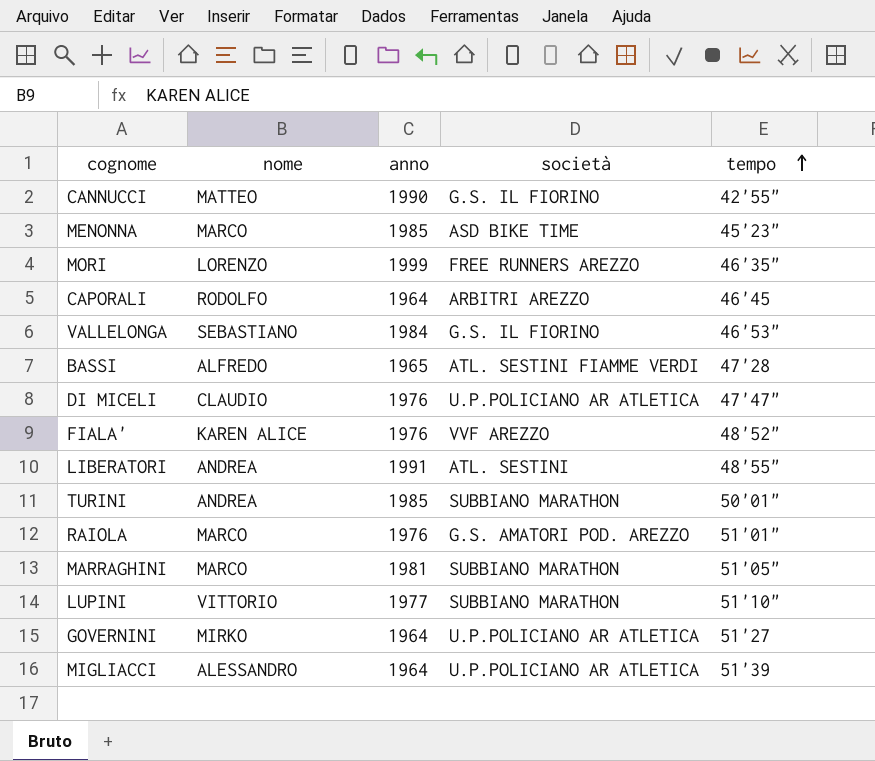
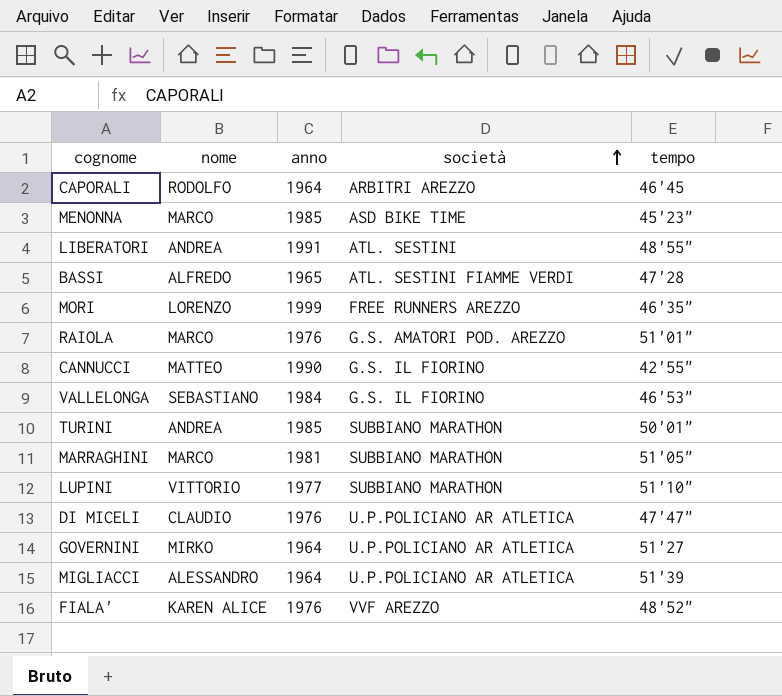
row order: tempo ascending -> società ascending

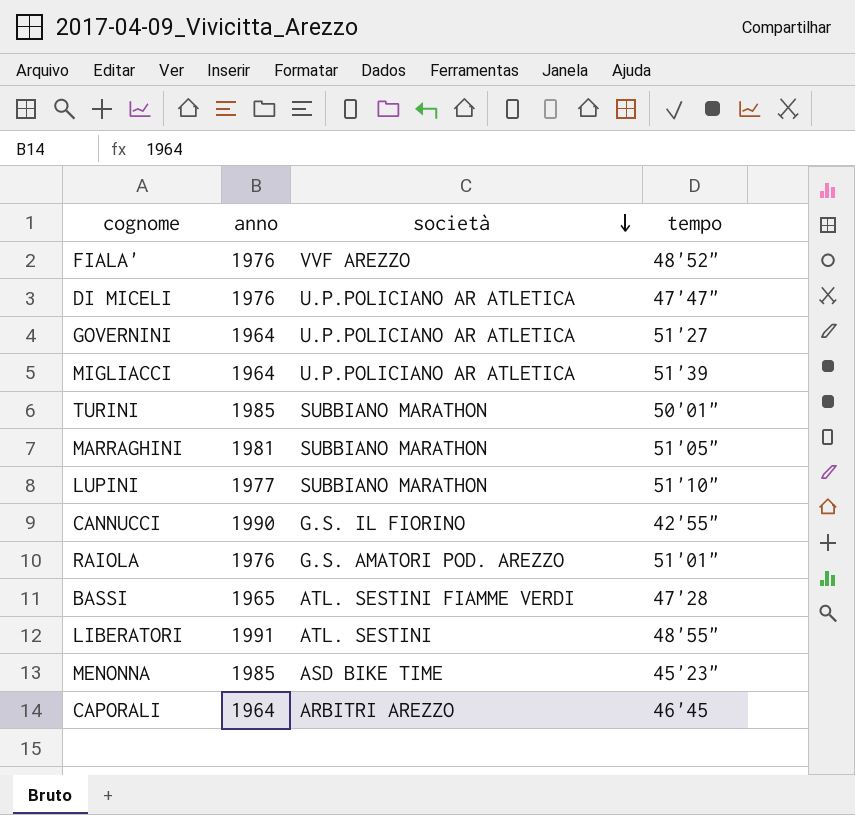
row order: società ascending -> società descending
column nome | position: 2 -> none
row MORI: LORENZO | 1999 | FREE RUNNERS AREZZO | 46'35" -> none
row VALLELONGA: SEBASTIANO | 1984 | G.S. IL FIORINO | 46'53" -> none

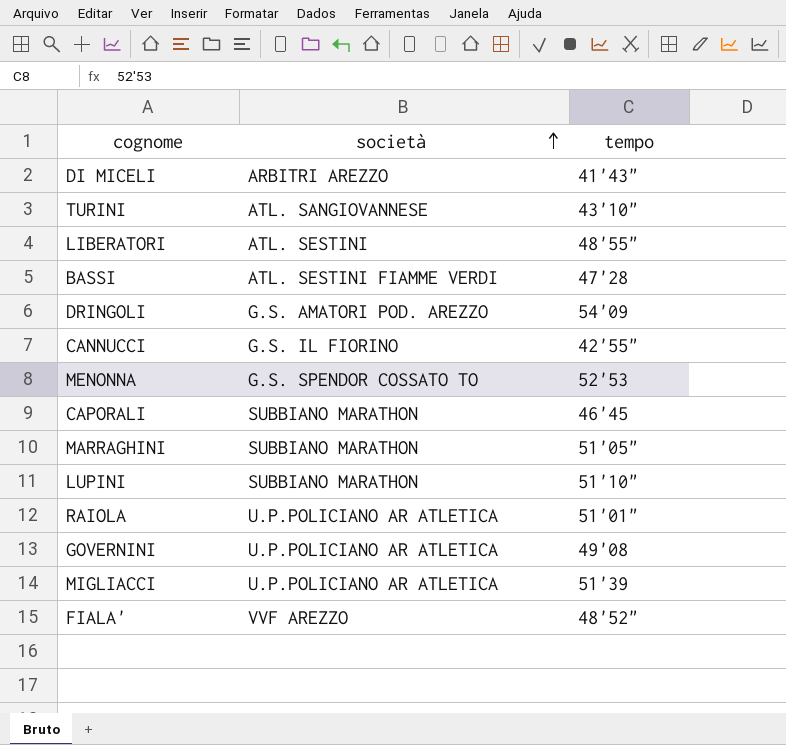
row order: società descending -> società ascending
column anno | position: 2 -> none
DI MICELI | società: U.P.POLICIANO AR ATLETICA -> ARBITRI AREZZO
DI MICELI | tempo: 47'47" -> 41'43"
TURINI | società: SUBBIANO MARATHON -> ATL. SANGIOVANNESE
TURINI | tempo: 50'01" -> 43'10"
row DRINGOLI: none -> G.S. AMATORI POD. AREZZO | 54'09
MENONNA | società: ASD BIKE TIME -> G.S. SPENDOR COSSATO TO
MENONNA | tempo: 45'23" -> 52'53
CAPORALI | società: ARBITRI AREZZO -> SUBBIANO MARATHON
RAIOLA | società: G.S. AMATORI POD. AREZZO -> U.P.POLICIANO AR ATLETICA
GOVERNINI | tempo: 51'27 -> 49'08

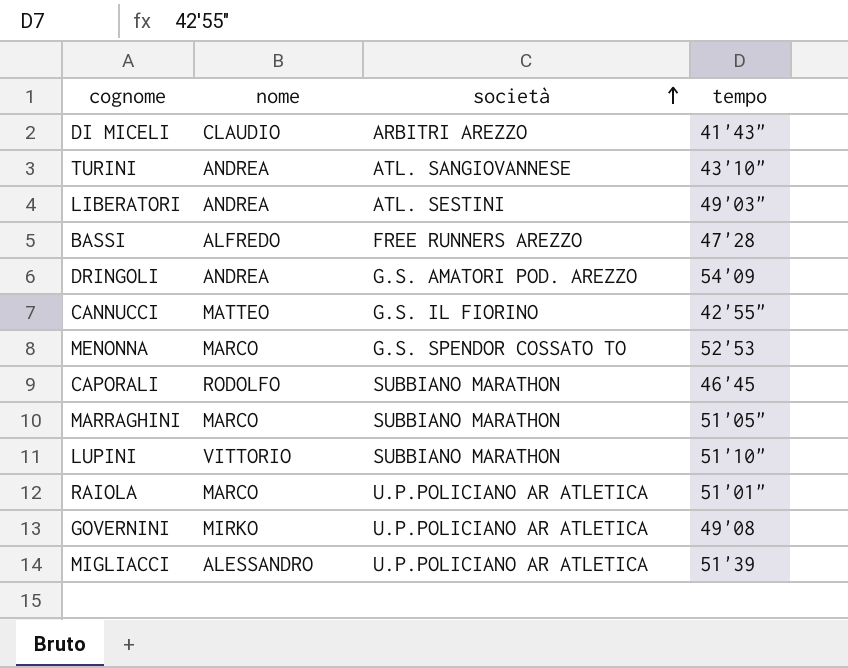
column nome | position: none -> 2
row FIALA': VVF AREZZO | 48'52" -> none
LIBERATORI | tempo: 48'55" -> 49'03"
BASSI | società: ATL. SESTINI FIAMME VERDI -> FREE RUNNERS AREZZO

